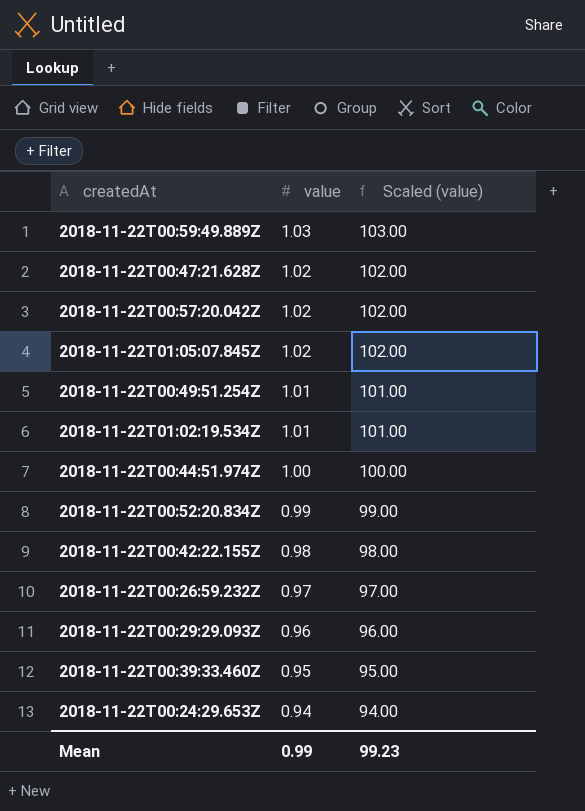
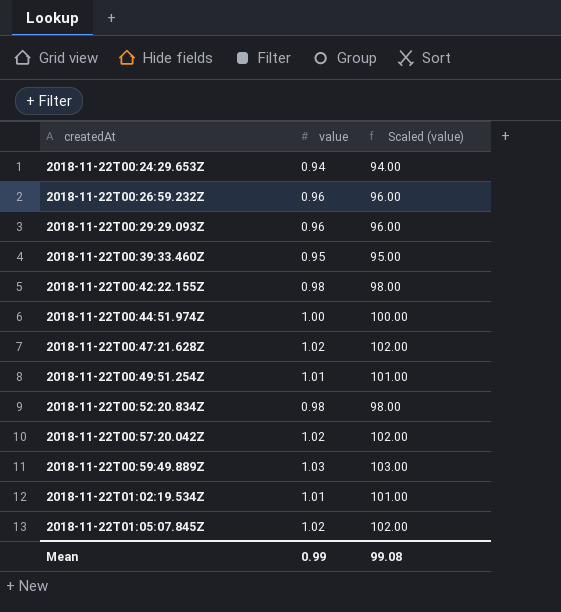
row order: value descending -> createdAt ascending
2018-11-22T00:26:59.232Z | value: 0.97 -> 0.96
2018-11-22T00:26:59.232Z | Scaled (value): 97.00 -> 96.00
2018-11-22T00:52:20.834Z | value: 0.99 -> 0.98
2018-11-22T00:52:20.834Z | Scaled (value): 99.00 -> 98.00
Mean | Scaled (value): 99.23 -> 99.08

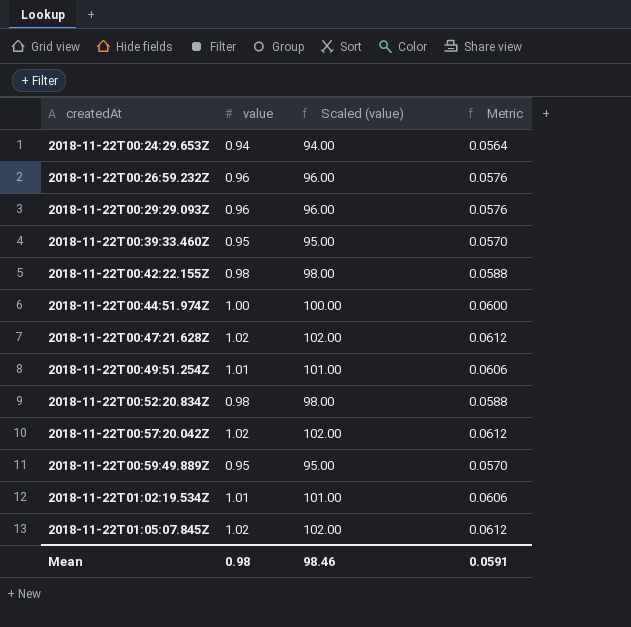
column Metric | formula: none -> [value] * 0.06
2018-11-22T00:59:49.889Z | value: 1.03 -> 0.95
2018-11-22T00:59:49.889Z | Scaled (value): 103.00 -> 95.00
Mean | value: 0.99 -> 0.98
Mean | Scaled (value): 99.08 -> 98.46

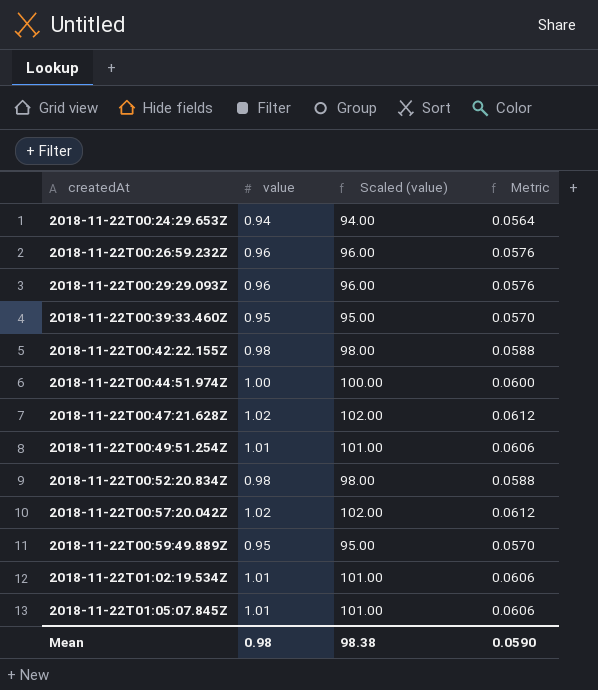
2018-11-22T01:05:07.845Z | value: 1.02 -> 1.01
2018-11-22T01:05:07.845Z | Scaled (value): 102.00 -> 101.00
2018-11-22T01:05:07.845Z | Metric: 0.0612 -> 0.0606
Mean | Scaled (value): 98.46 -> 98.38
Mean | Metric: 0.0591 -> 0.0590

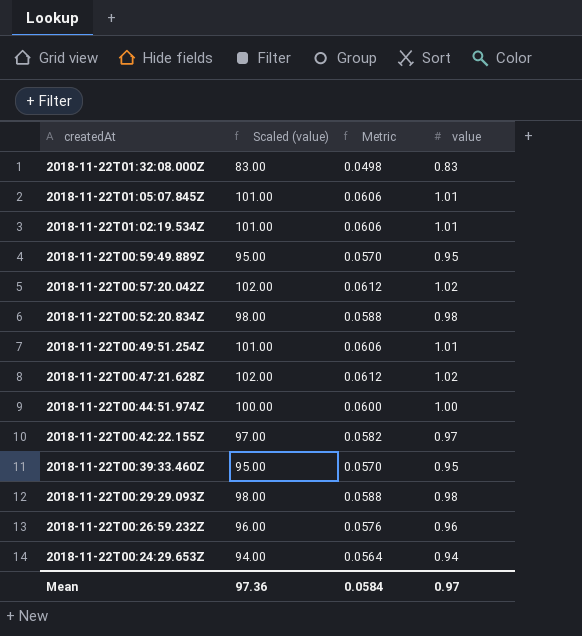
row order: createdAt ascending -> createdAt descending
column value | position: 2 -> 4
row 2018-11-22T01:32:08.000Z: none -> 83.00 | 0.0498 | 0.83
2018-11-22T00:42:22.155Z | Scaled (value): 98.00 -> 97.00
2018-11-22T00:42:22.155Z | Metric: 0.0588 -> 0.0582
2018-11-22T00:42:22.155Z | value: 0.98 -> 0.97
2018-11-22T00:29:29.093Z | Scaled (value): 96.00 -> 98.00
2018-11-22T00:29:29.093Z | Metric: 0.0576 -> 0.0588
2018-11-22T00:29:29.093Z | value: 0.96 -> 0.98
Mean | Scaled (value): 98.38 -> 97.36
Mean | Metric: 0.0590 -> 0.0584
Mean | value: 0.98 -> 0.97

